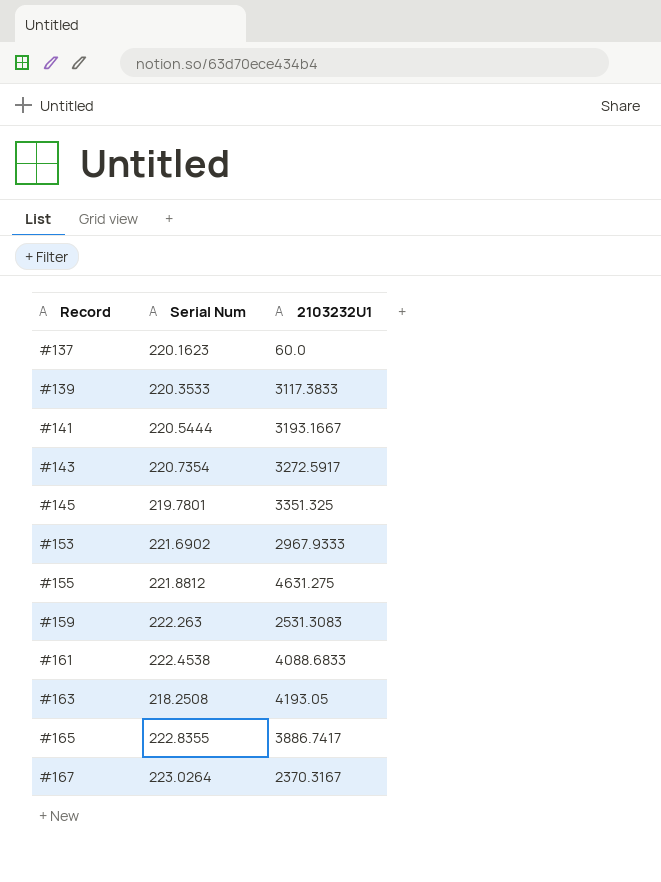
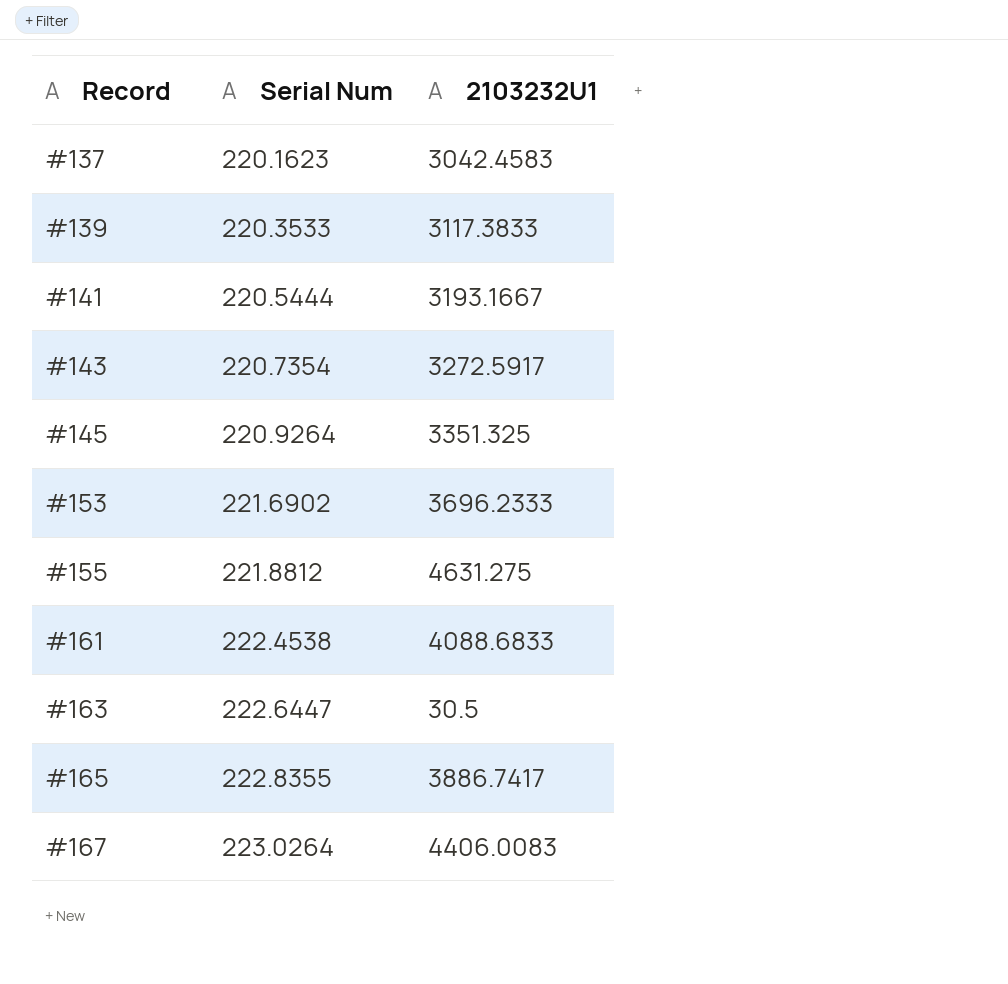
row #159: 222.263 | 2531.3083 -> none
#137 | 2103232U1: 60.0 -> 3042.4583
#145 | Serial Num: 219.7801 -> 220.9264
#153 | 2103232U1: 2967.9333 -> 3696.2333
#163 | Serial Num: 218.2508 -> 222.6447
#163 | 2103232U1: 4193.05 -> 30.5
#167 | 2103232U1: 2370.3167 -> 4406.0083

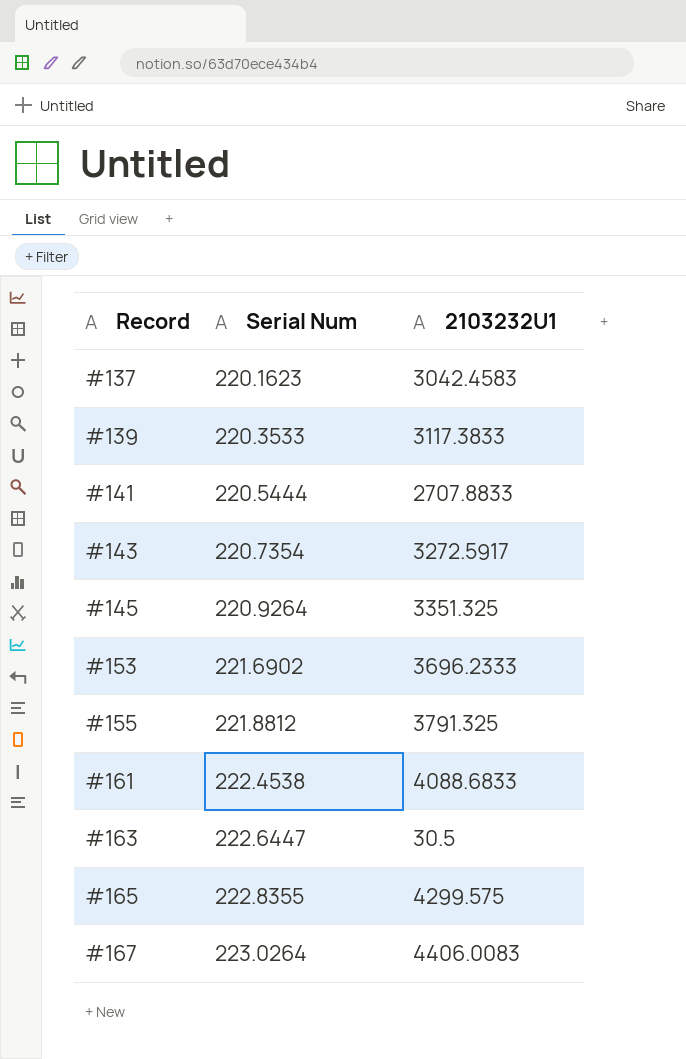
#141 | 2103232U1: 3193.1667 -> 2707.8833
#155 | 2103232U1: 4631.275 -> 3791.325
#165 | 2103232U1: 3886.7417 -> 4299.575

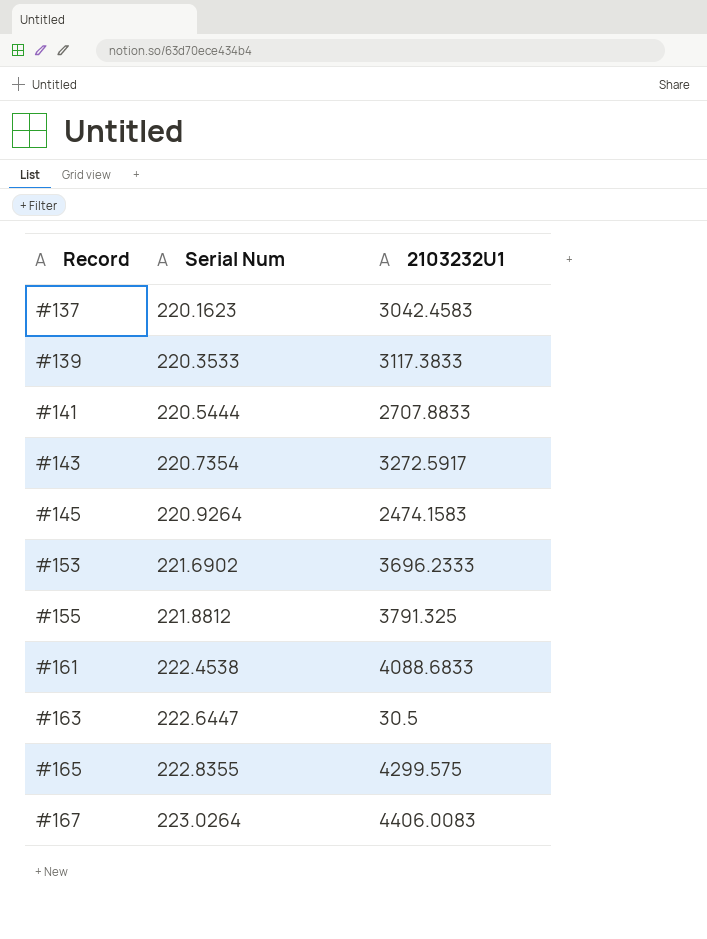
#145 | 2103232U1: 3351.325 -> 2474.1583

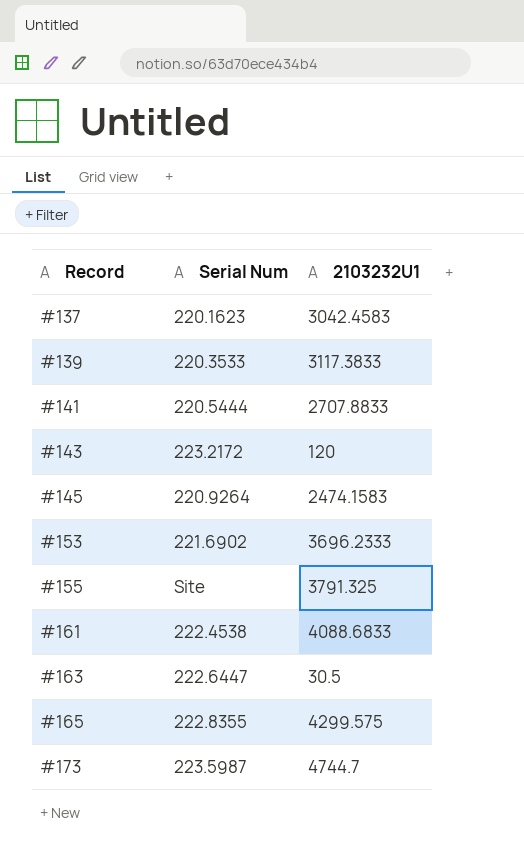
row #167: 223.0264 | 4406.0083 -> none
#143 | Serial Num: 220.7354 -> 223.2172
#143 | 2103232U1: 3272.5917 -> 120
#155 | Serial Num: 221.8812 -> Site
row #173: none -> 223.5987 | 4744.7

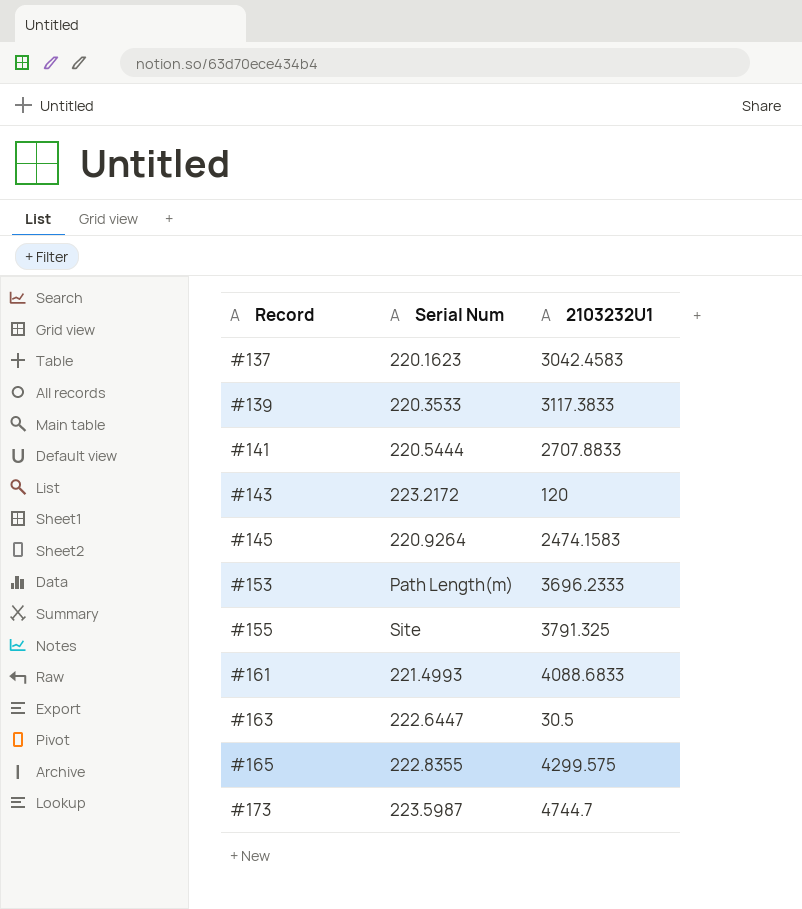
#153 | Serial Num: 221.6902 -> Path Length(m)
#161 | Serial Num: 222.4538 -> 221.4993

